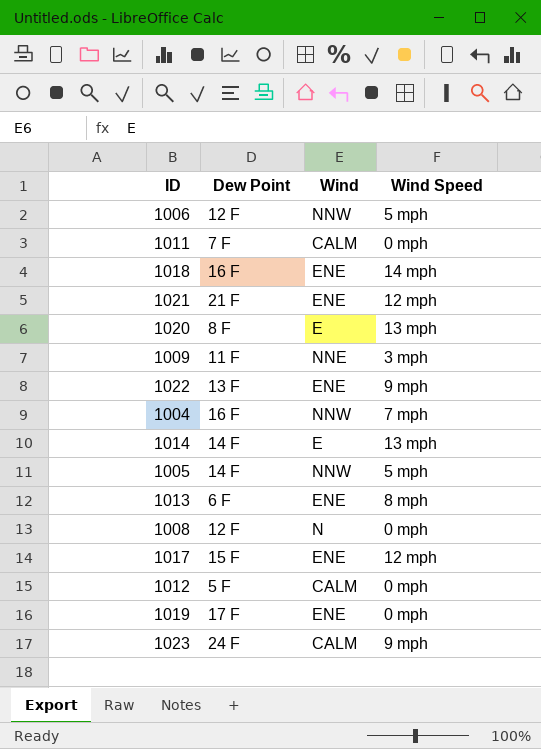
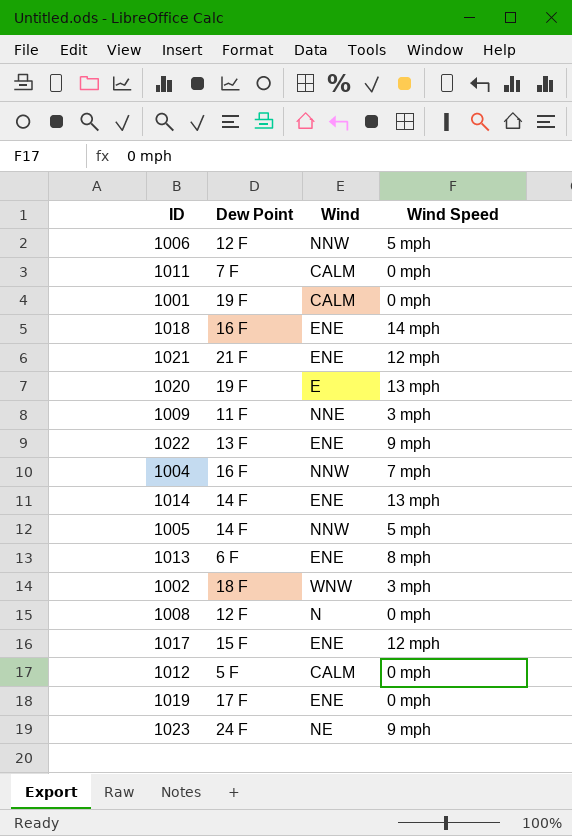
row 1001: none -> 19 F | CALM | 0 mph
1020 | Dew Point: 8 F -> 19 F
1014 | Wind: E -> ENE
row 1002: none -> 18 F | WNW | 3 mph
1023 | Wind: CALM -> NE

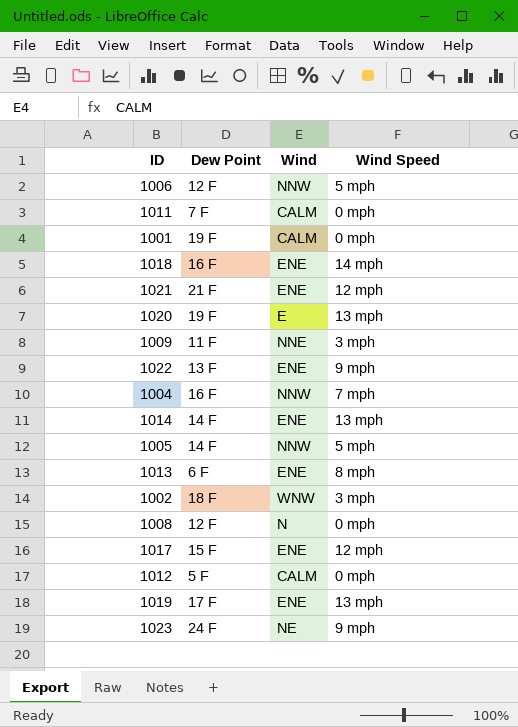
1019 | Wind Speed: 0 mph -> 13 mph

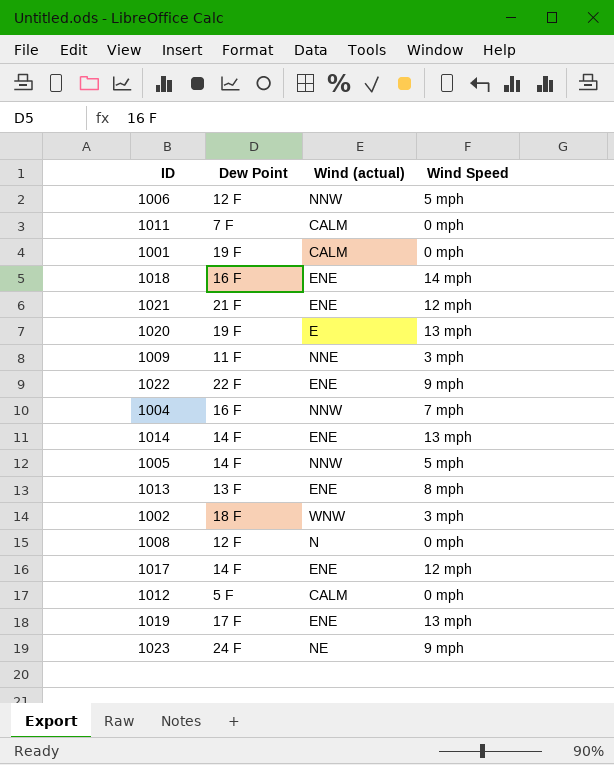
column name: Wind -> Wind (actual)
1022 | Dew Point: 13 F -> 22 F
1013 | Dew Point: 6 F -> 13 F
1017 | Dew Point: 15 F -> 14 F

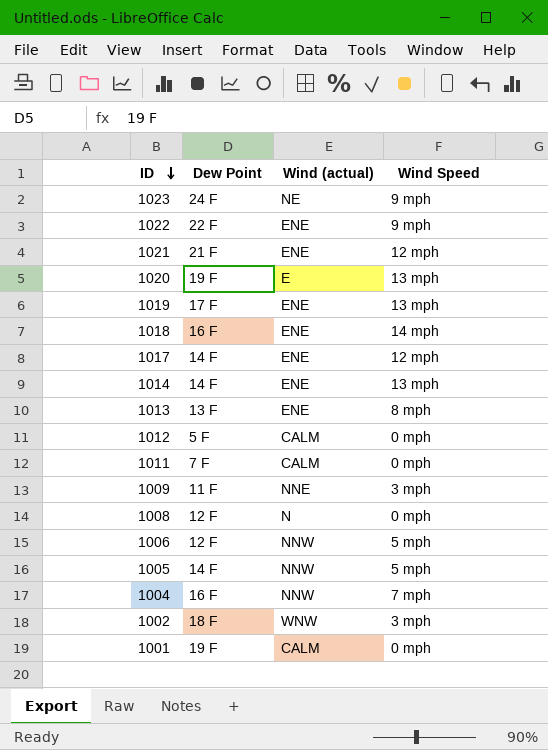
row order: none -> ID descending

